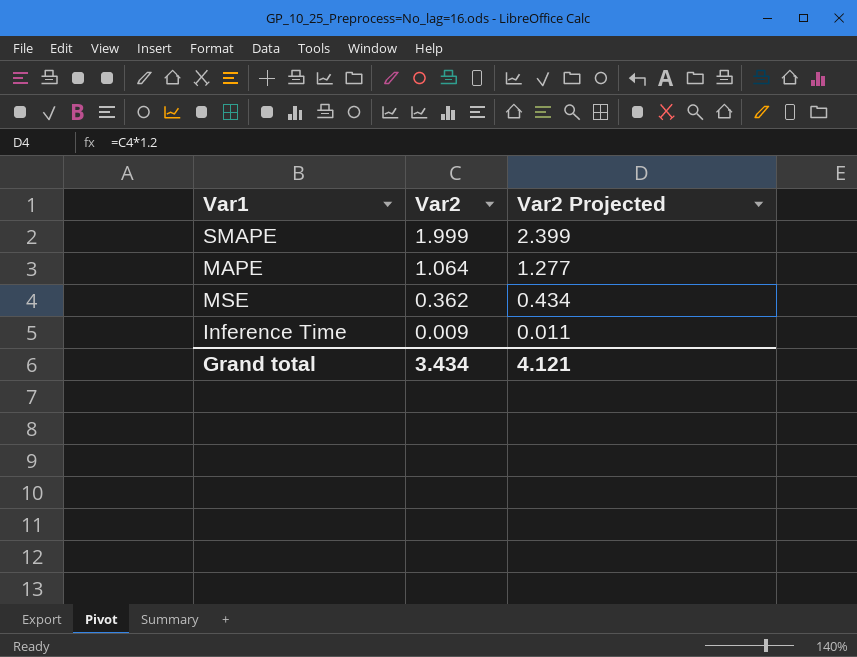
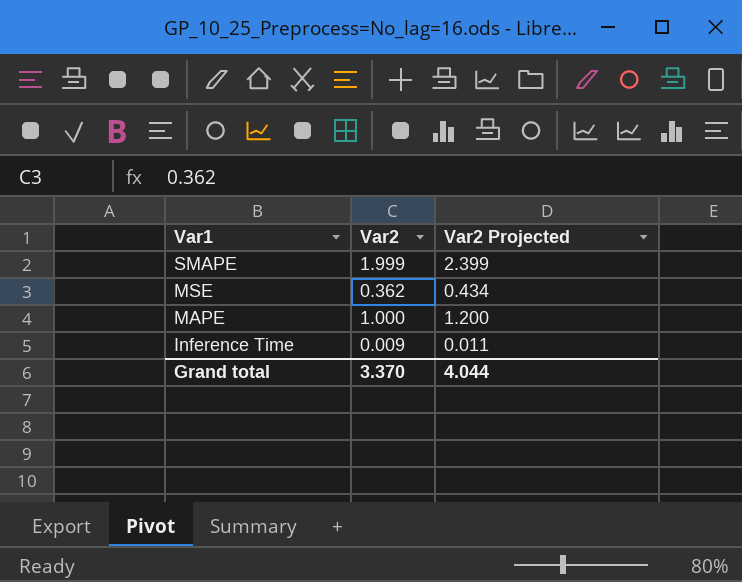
row order: Var2 descending -> Var1 descending
MAPE | Var2: 1.064 -> 1.000
MAPE | Var2 Projected: 1.277 -> 1.200
Grand total | Var2: 3.434 -> 3.370
Grand total | Var2 Projected: 4.121 -> 4.044

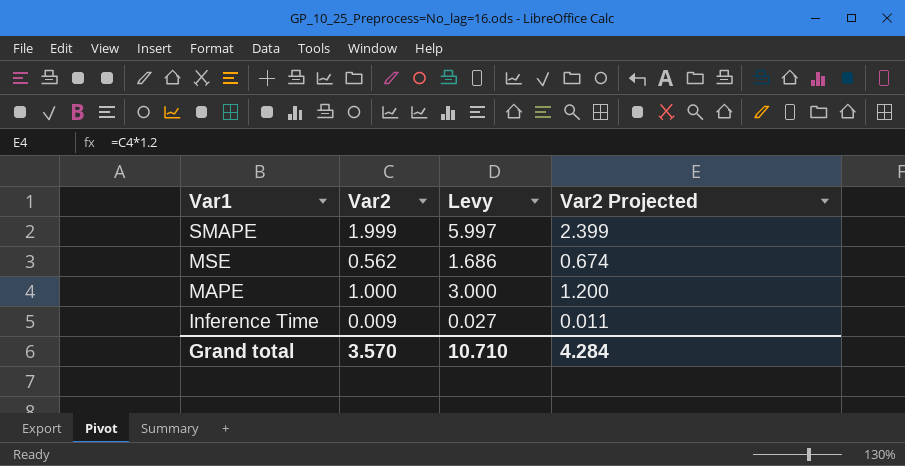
column Levy | formula: none -> [Var2] * 3
MSE | Var2: 0.362 -> 0.562
MSE | Var2 Projected: 0.434 -> 0.674
Grand total | Var2: 3.370 -> 3.570
Grand total | Var2 Projected: 4.044 -> 4.284

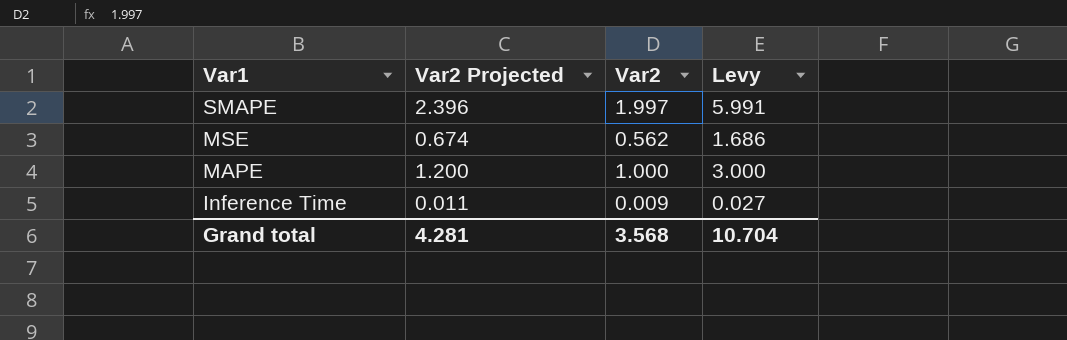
column Var2 Projected | position: 4 -> 2
SMAPE | Var2 Projected: 2.399 -> 2.396
SMAPE | Var2: 1.999 -> 1.997
SMAPE | Levy: 5.997 -> 5.991
Grand total | Var2 Projected: 4.284 -> 4.281
Grand total | Var2: 3.570 -> 3.568
Grand total | Levy: 10.710 -> 10.704

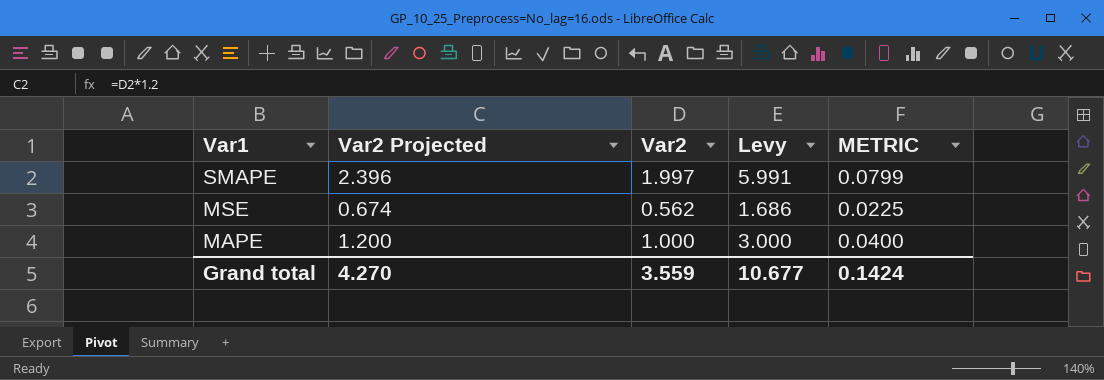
column METRIC | formula: none -> [Var2] * 0.04
row Inference Time: 0.011 | 0.009 | 0.027 -> none
Grand total | Var2 Projected: 4.281 -> 4.270
Grand total | Var2: 3.568 -> 3.559
Grand total | Levy: 10.704 -> 10.677

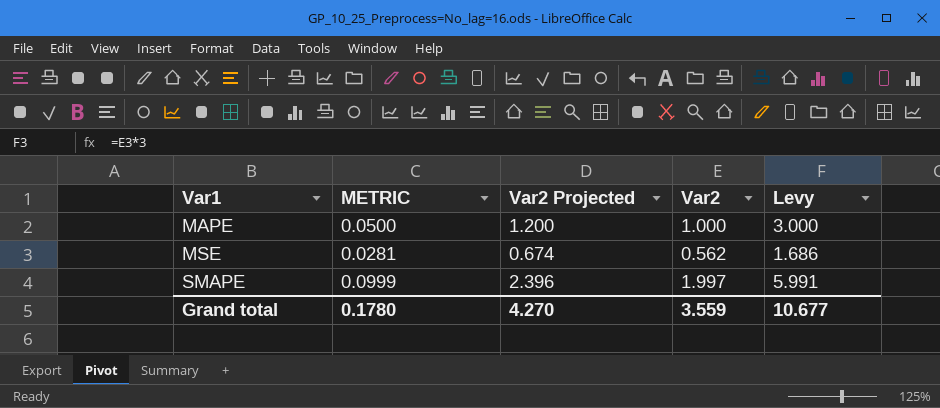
row order: Var1 descending -> Var1 ascending
column METRIC | formula: [Var2] * 0.04 -> [Var2] * 0.05
column METRIC | position: 5 -> 2
Grand total | METRIC: 0.1424 -> 0.1780

